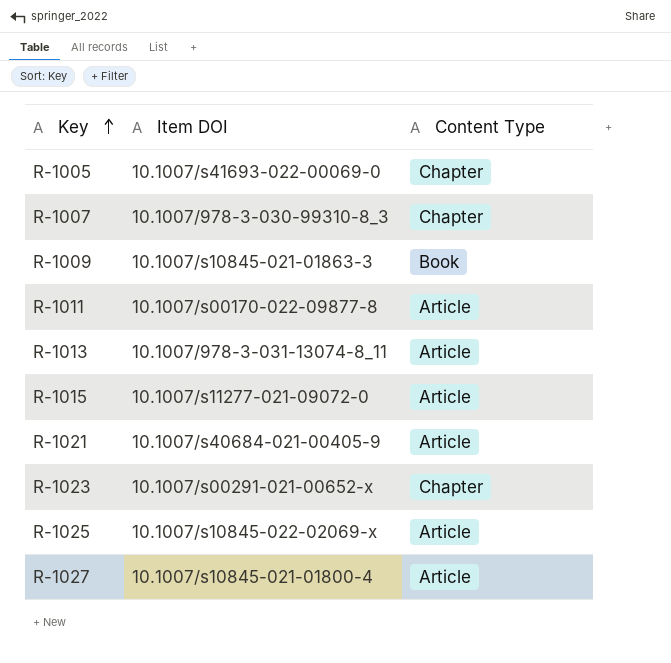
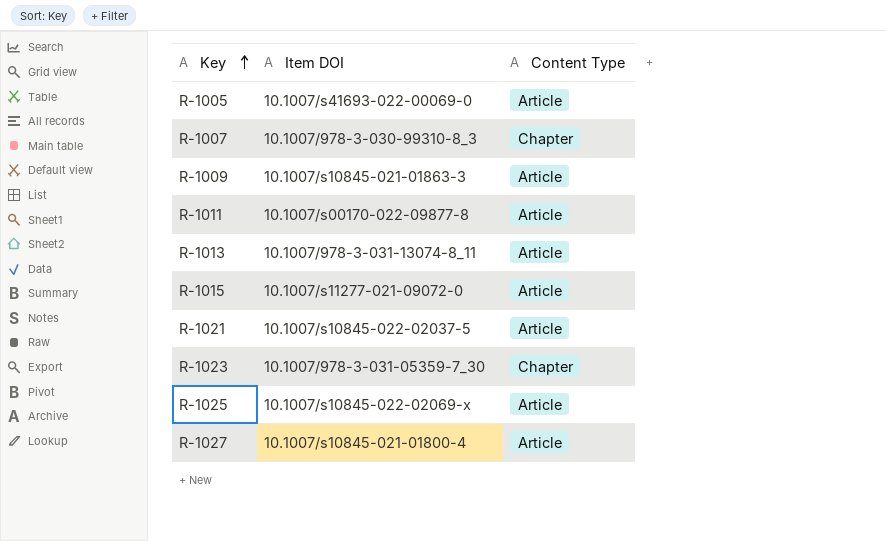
R-1005 | Content Type: Chapter -> Article
R-1009 | Content Type: Book -> Article
R-1021 | Item DOI: 10.1007/s40684-021-00405-9 -> 10.1007/s10845-022-02037-5
R-1023 | Item DOI: 10.1007/s00291-021-00652-x -> 10.1007/978-3-031-05359-7_30

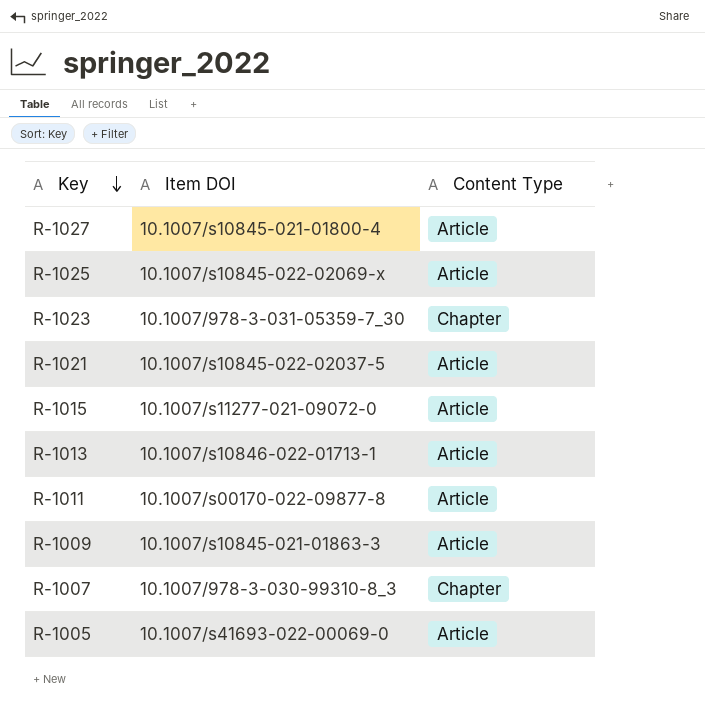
row order: Key ascending -> Key descending
R-1013 | Item DOI: 10.1007/978-3-031-13074-8_11 -> 10.1007/s10846-022-01713-1

